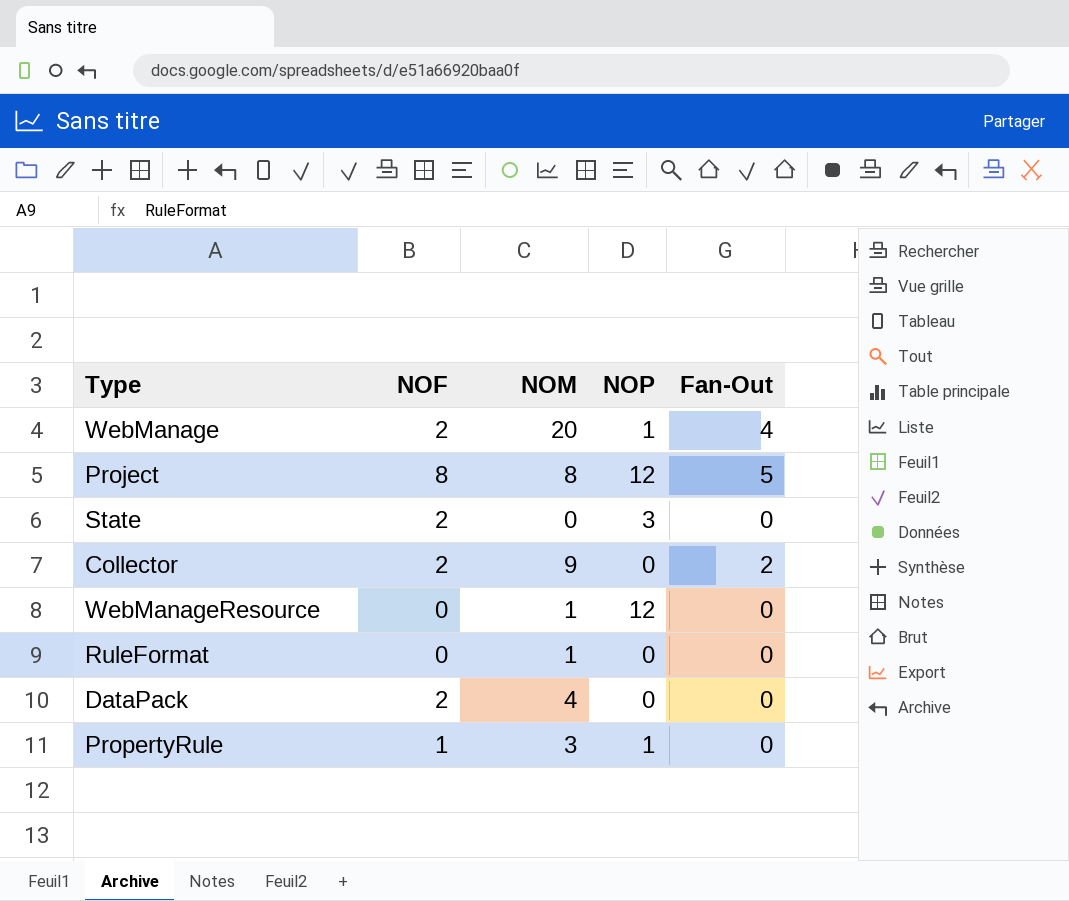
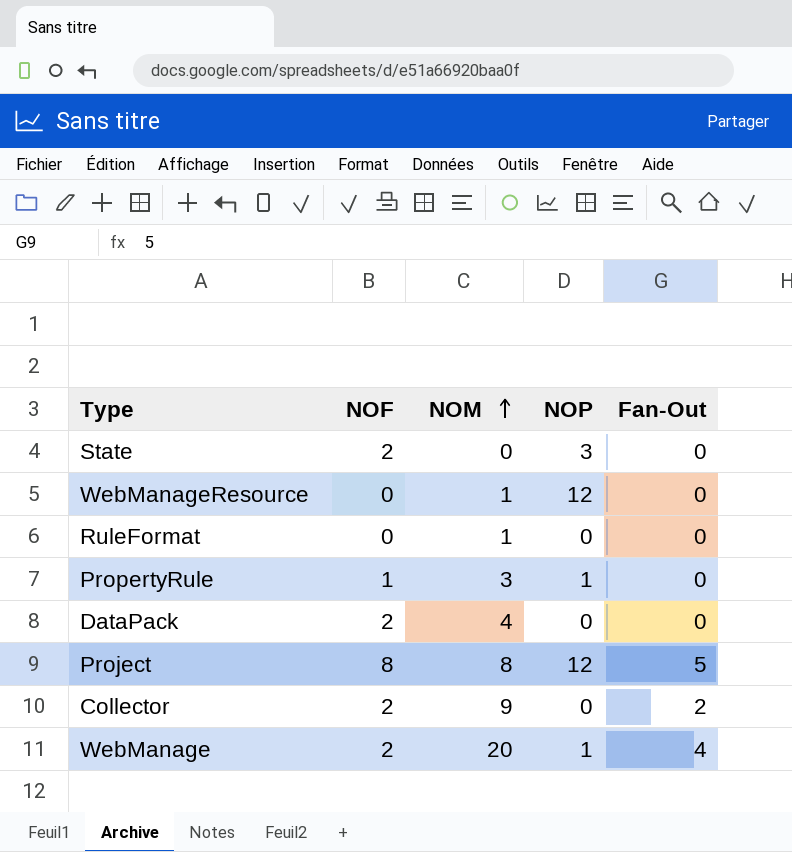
row order: none -> NOM ascending

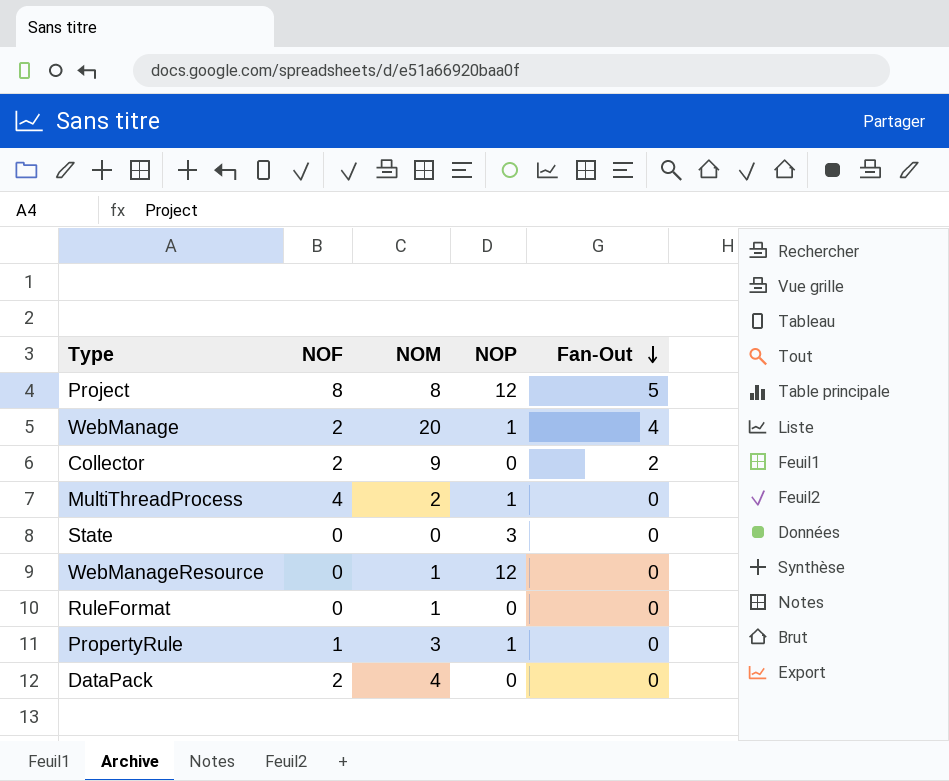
row order: NOM ascending -> Fan-Out descending
row MultiThreadProcess: none -> 4 | 2 | 1 | 0
State | NOF: 2 -> 0

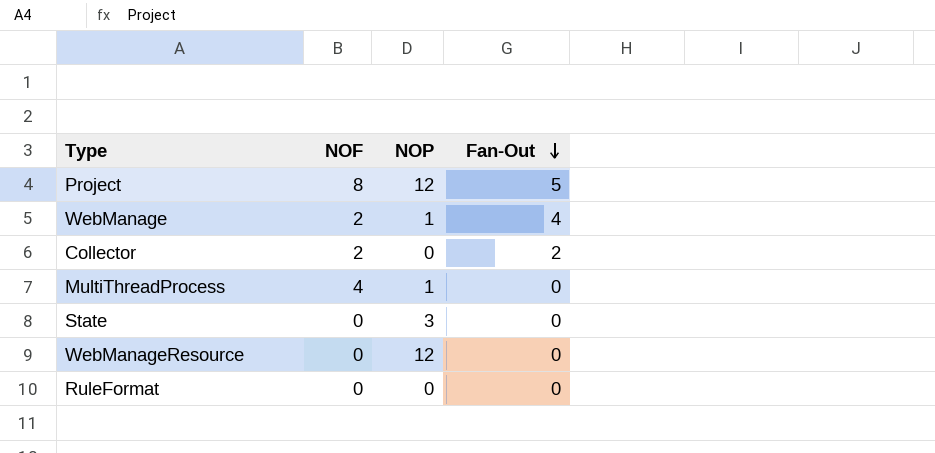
column NOM | position: 3 -> none
row PropertyRule: 1 | 3 | 1 | 0 -> none
row DataPack: 2 | 4 | 0 | 0 -> none

